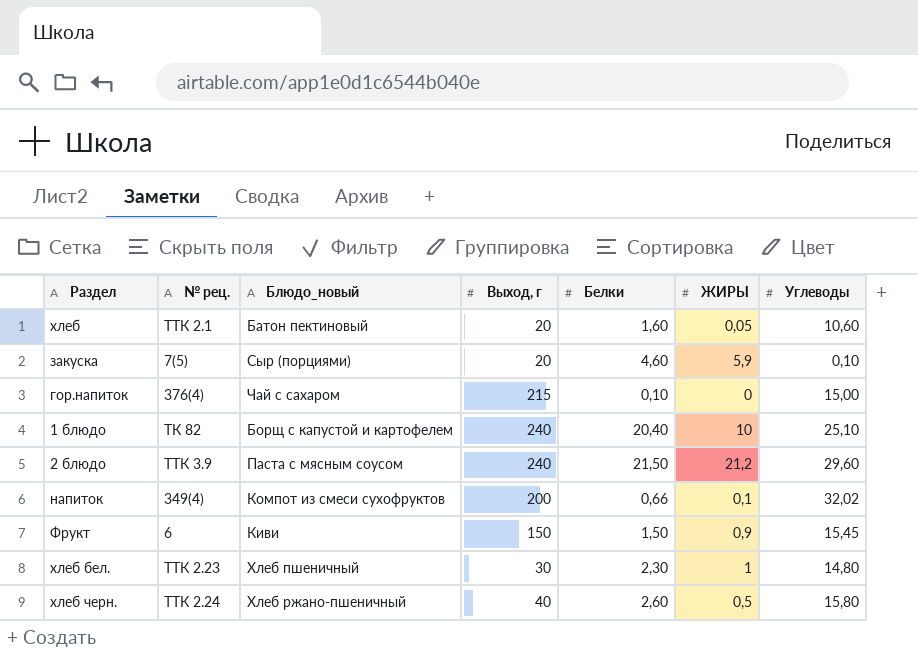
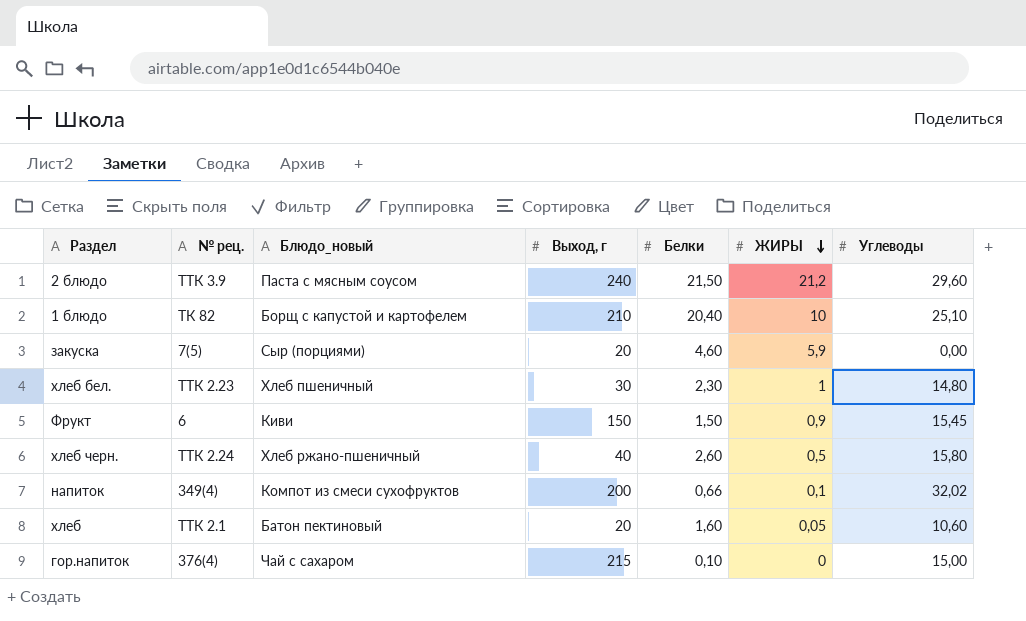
row order: none -> ЖИРЫ descending
1 блюдо | Выход, г: 240 -> 210
закуска | Углеводы: 0,10 -> 0,00

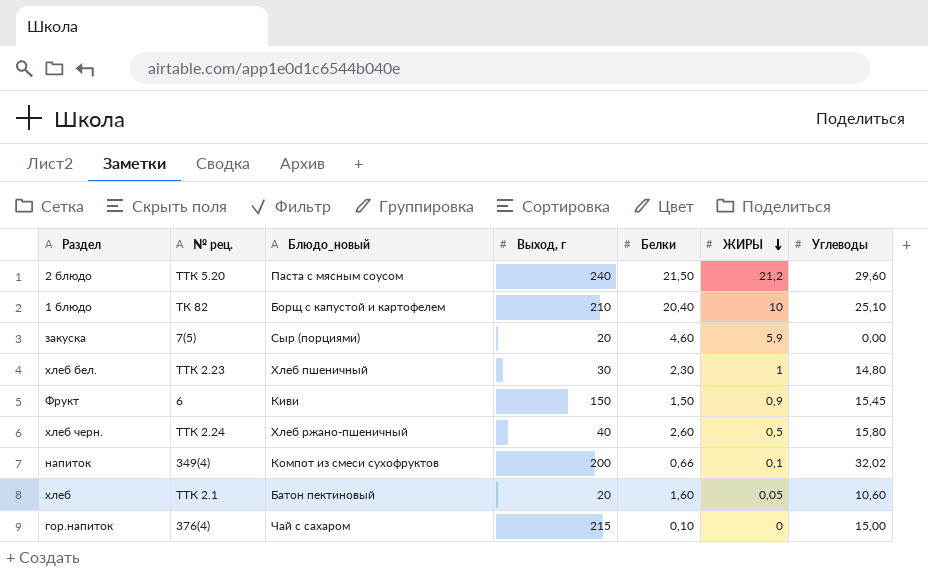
2 блюдо | № рец.: ТТК 3.9 -> ТТК 5.20

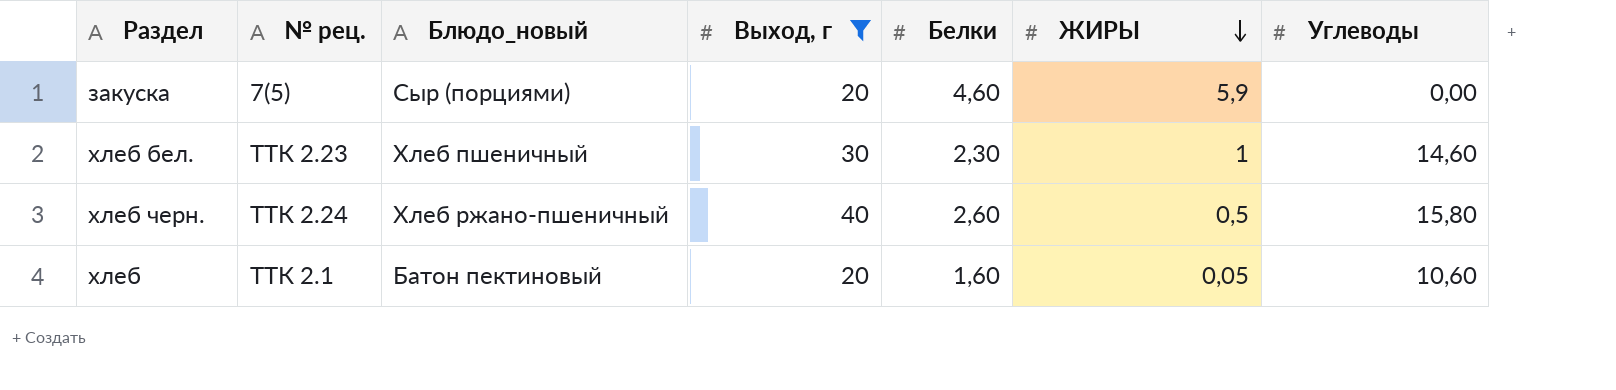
filter: none -> Выход, г <= 40
хлеб бел. | Углеводы: 14,80 -> 14,60

